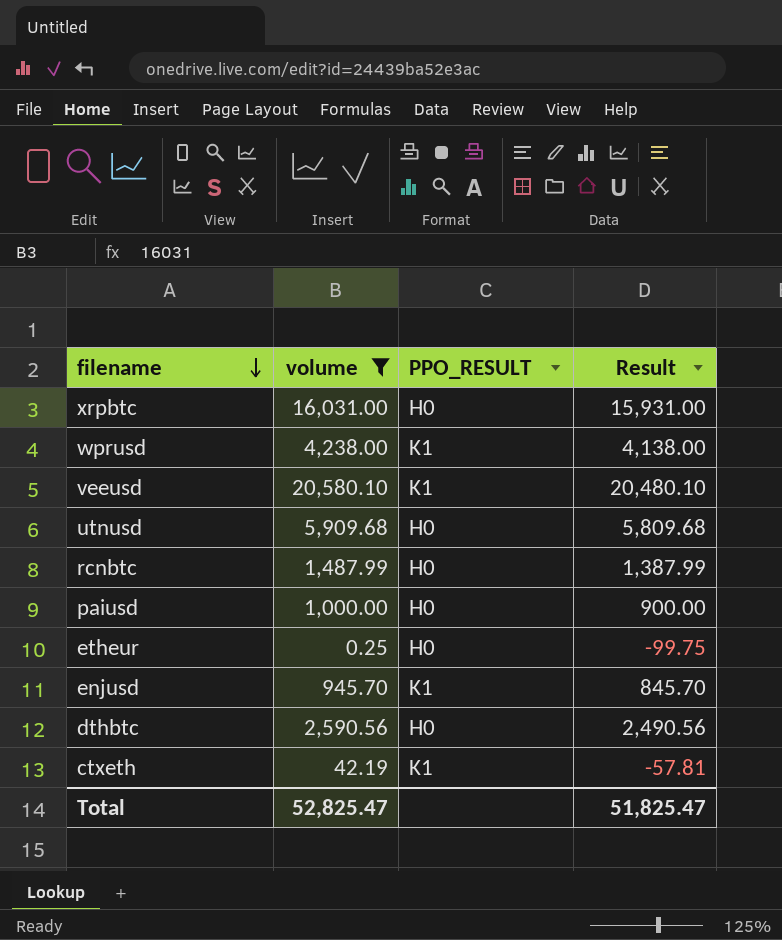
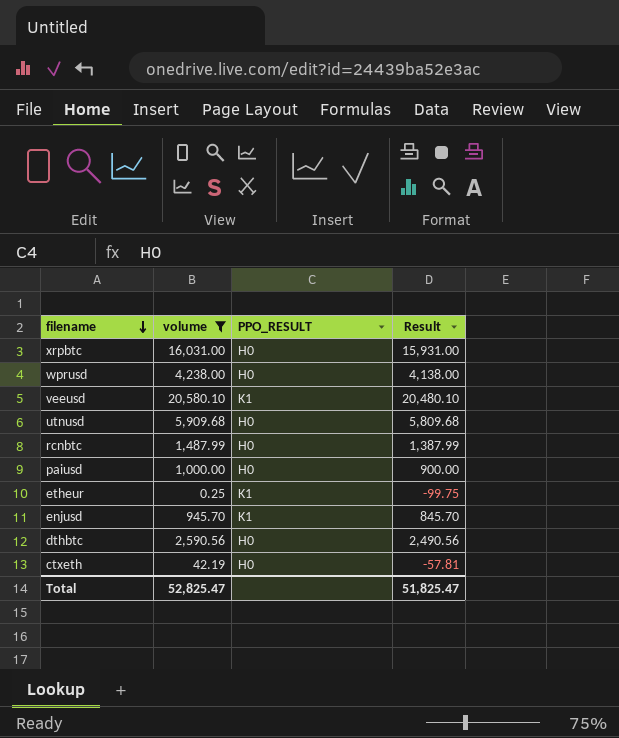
wprusd | PPO_RESULT: K1 -> H0
etheur | PPO_RESULT: H0 -> K1
ctxeth | PPO_RESULT: K1 -> H0

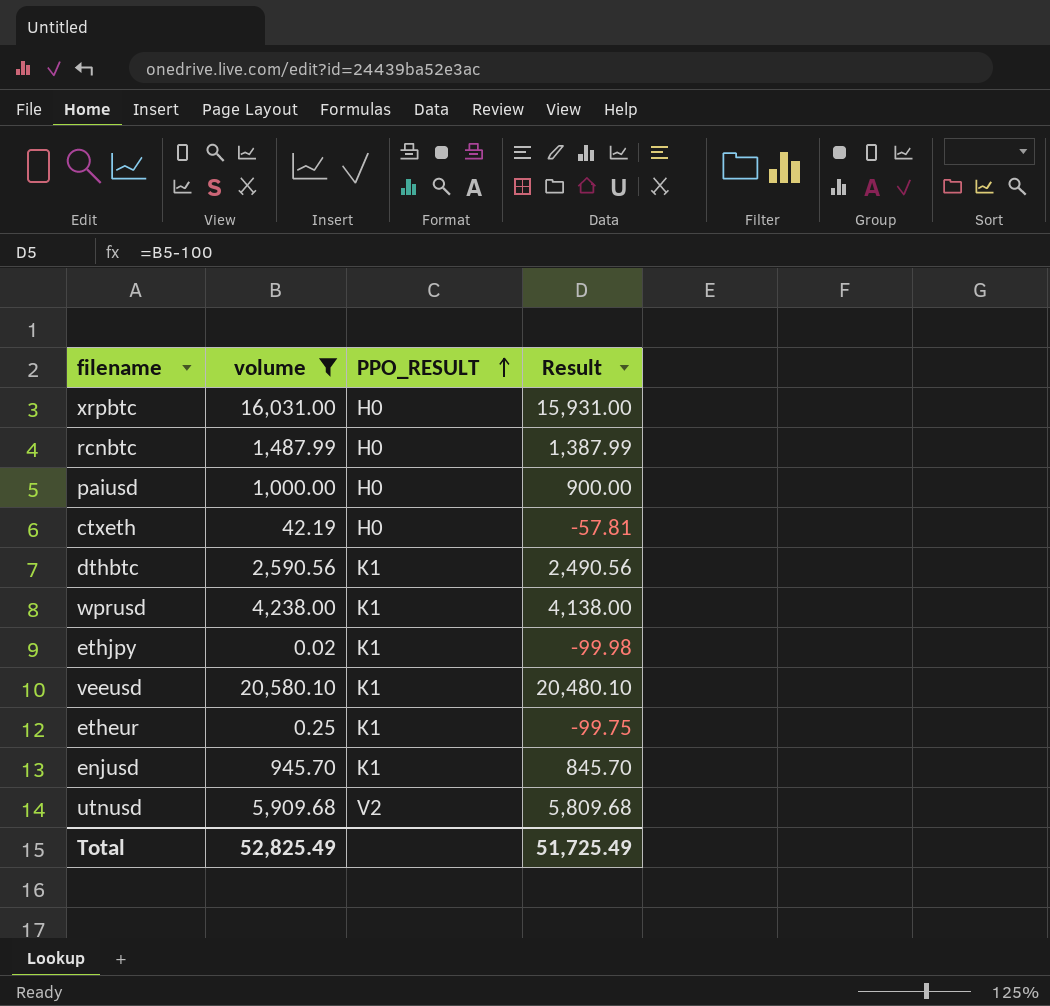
row order: filename descending -> PPO_RESULT ascending
dthbtc | PPO_RESULT: H0 -> K1
wprusd | PPO_RESULT: H0 -> K1
row ethjpy: none -> 0.02 | K1 | -99.98
utnusd | PPO_RESULT: H0 -> V2
Total | volume: 52,825.47 -> 52,825.49
Total | Result: 51,825.47 -> 51,725.49

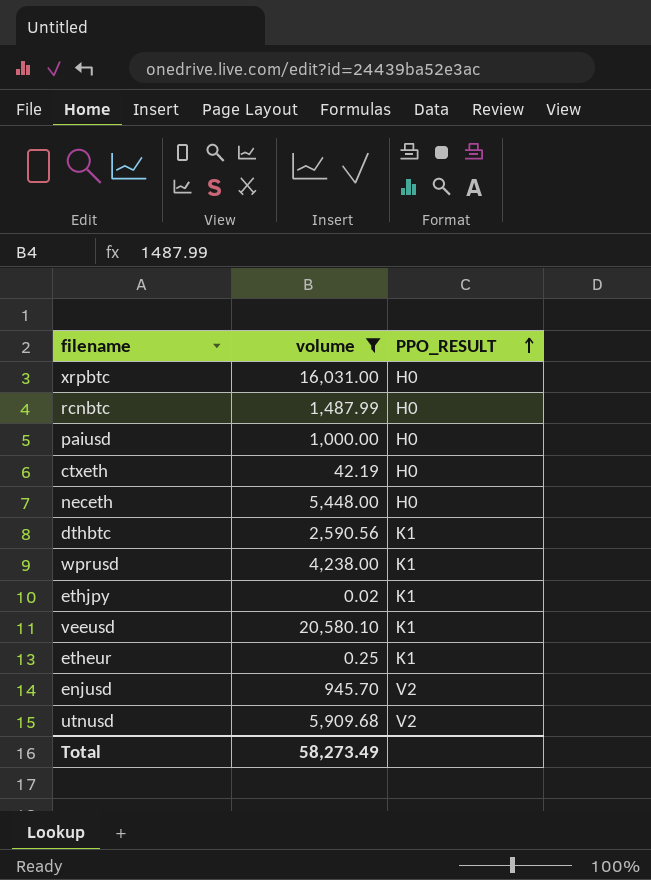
column Result | formula: [volume] - 100 -> none
row neceth: none -> 5,448.00 | H0
enjusd | PPO_RESULT: K1 -> V2
Total | volume: 52,825.49 -> 58,273.49

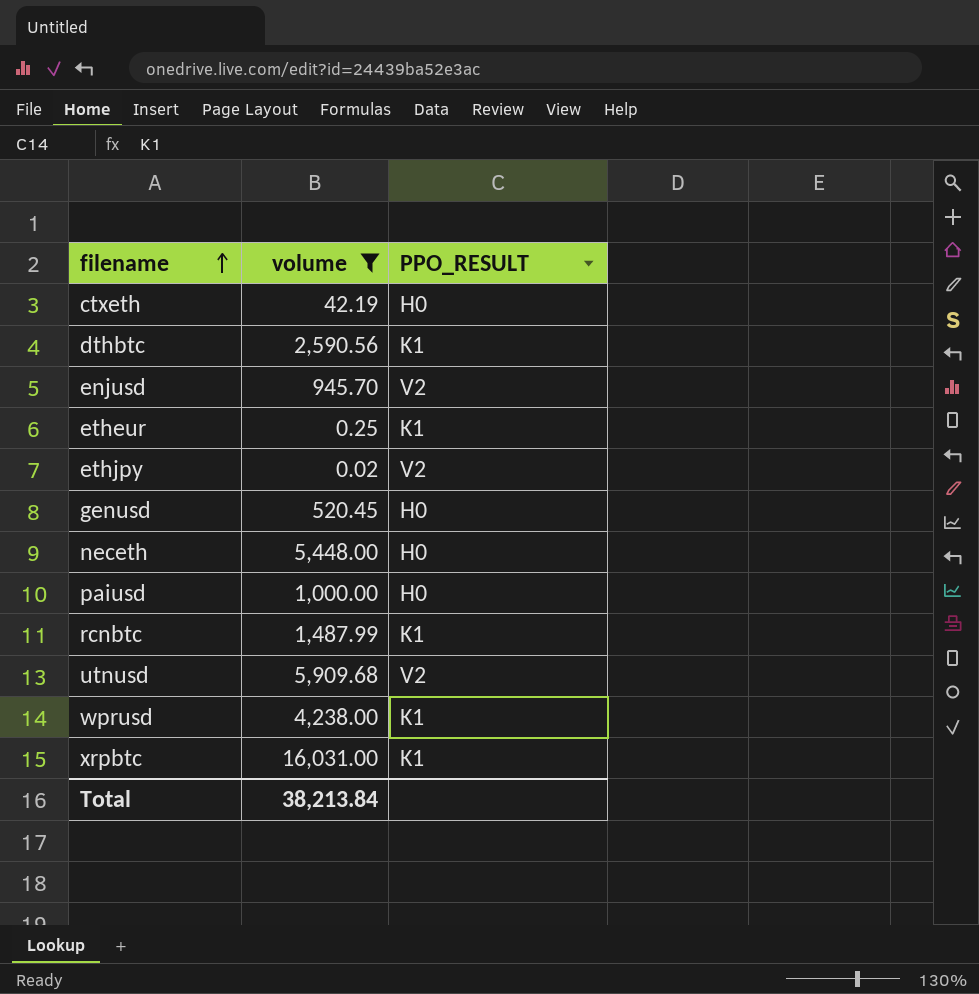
row order: PPO_RESULT ascending -> filename ascending
row veeusd: 20,580.10 | K1 -> none
ethjpy | PPO_RESULT: K1 -> V2
row genusd: none -> 520.45 | H0
rcnbtc | PPO_RESULT: H0 -> K1
xrpbtc | PPO_RESULT: H0 -> K1
Total | volume: 58,273.49 -> 38,213.84

